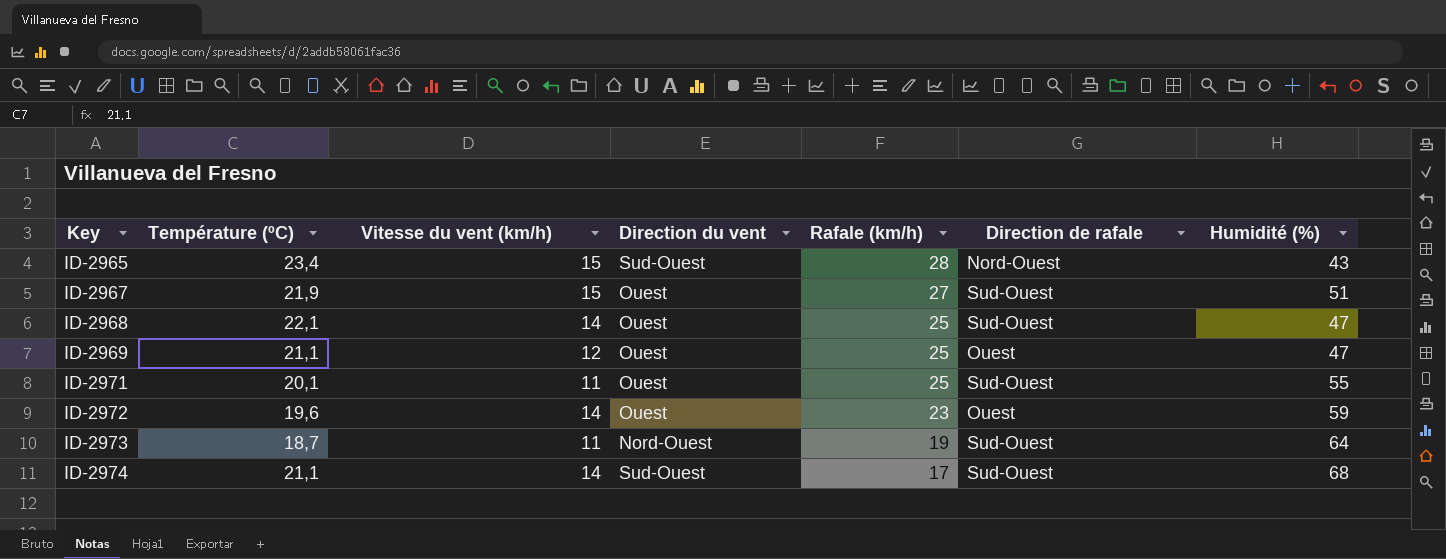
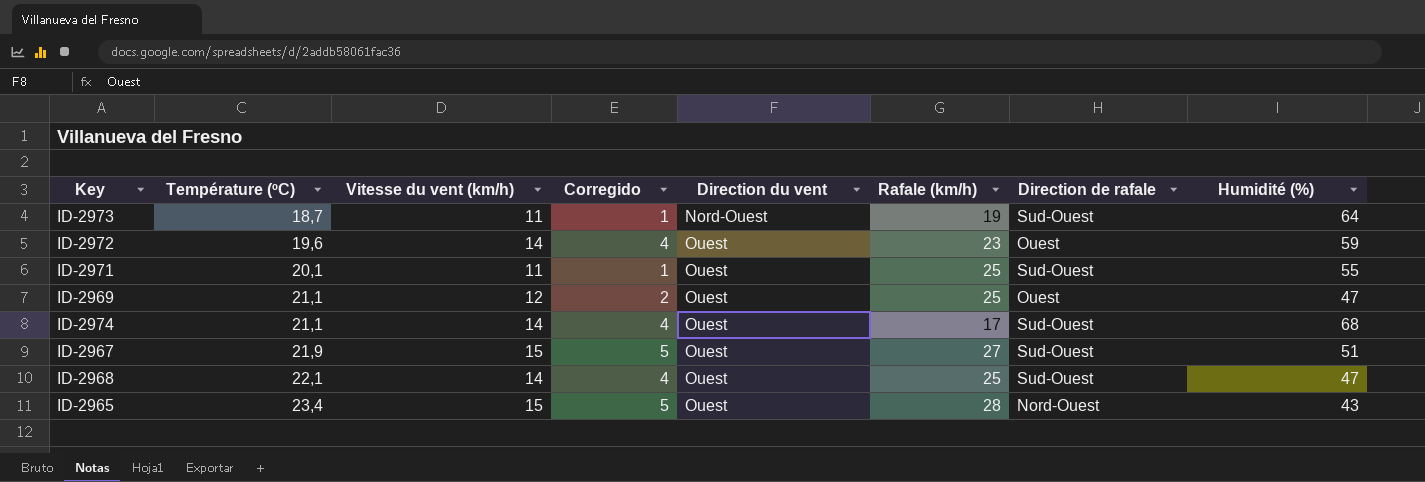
row order: Key ascending -> Température (ºC) ascending
column Corregido | formula: none -> [Vitesse du vent (km/h)] - 10
ID-2974 | Direction du vent: Sud-Ouest -> Ouest
ID-2965 | Direction du vent: Sud-Ouest -> Ouest

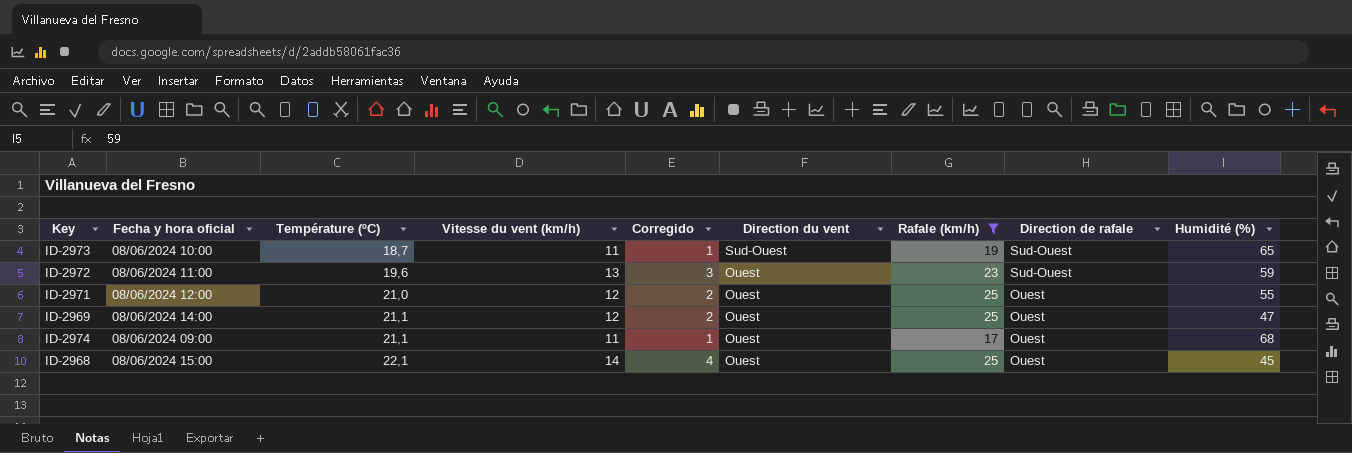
filter: none -> Rafale (km/h) <= 25
column Fecha y hora oficial | position: none -> 2
ID-2973 | Direction du vent: Nord-Ouest -> Sud-Ouest
ID-2973 | Humidité (%): 64 -> 65
ID-2972 | Vitesse du vent (km/h): 14 -> 13
ID-2972 | Corregido: 4 -> 3
ID-2972 | Direction de rafale: Ouest -> Sud-Ouest
ID-2971 | Température (ºC): 20,1 -> 21,0
ID-2971 | Vitesse du vent (km/h): 11 -> 12
ID-2971 | Corregido: 1 -> 2
ID-2971 | Direction de rafale: Sud-Ouest -> Ouest
ID-2974 | Vitesse du vent (km/h): 14 -> 11
ID-2974 | Corregido: 4 -> 1
ID-2974 | Direction de rafale: Sud-Ouest -> Ouest
ID-2968 | Direction de rafale: Sud-Ouest -> Ouest
ID-2968 | Humidité (%): 47 -> 45

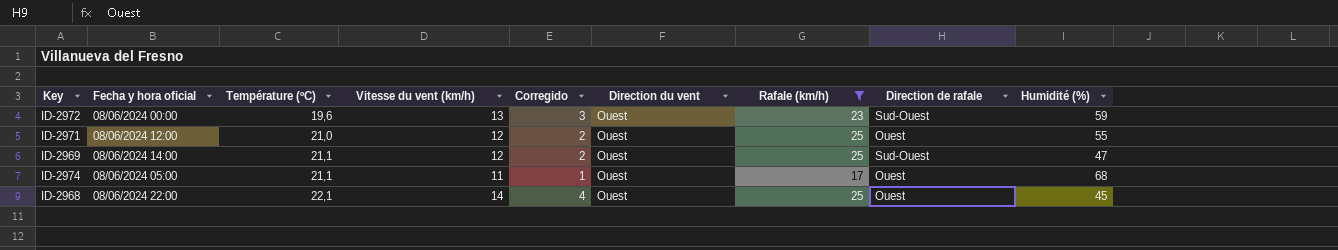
row ID-2973: 08/06/2024 10:00 | 18,7 | 11 | 1 | Sud-Ouest | 19 | Sud-Ouest | 65 -> none
ID-2972 | Fecha y hora oficial: 08/06/2024 11:00 -> 08/06/2024 00:00
ID-2969 | Direction de rafale: Ouest -> Sud-Ouest
ID-2974 | Fecha y hora oficial: 08/06/2024 09:00 -> 08/06/2024 05:00
ID-2968 | Fecha y hora oficial: 08/06/2024 15:00 -> 08/06/2024 22:00

